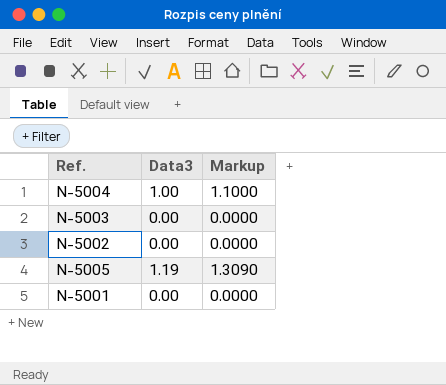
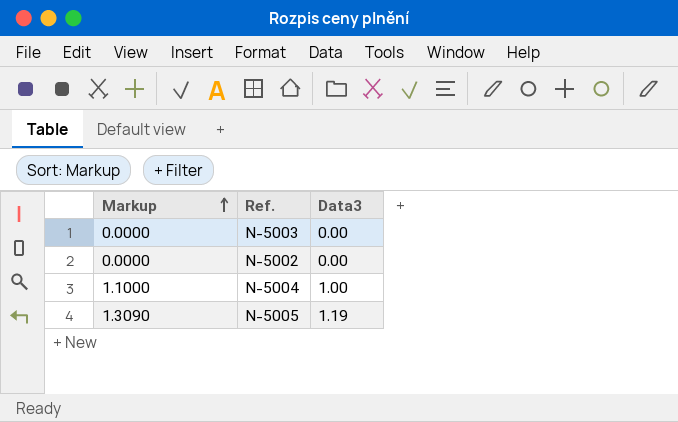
row order: none -> Markup ascending
column Markup | position: 3 -> 1
row N-5001: 0.00 | 0.0000 -> none

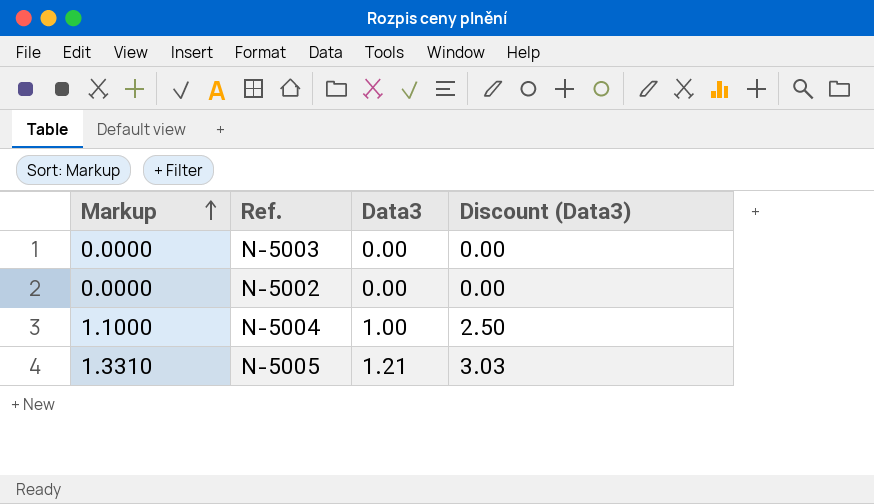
column Discount (Data3) | formula: none -> [Data3] * 2.5
N-5005 | Markup: 1.3090 -> 1.3310
N-5005 | Data3: 1.19 -> 1.21

